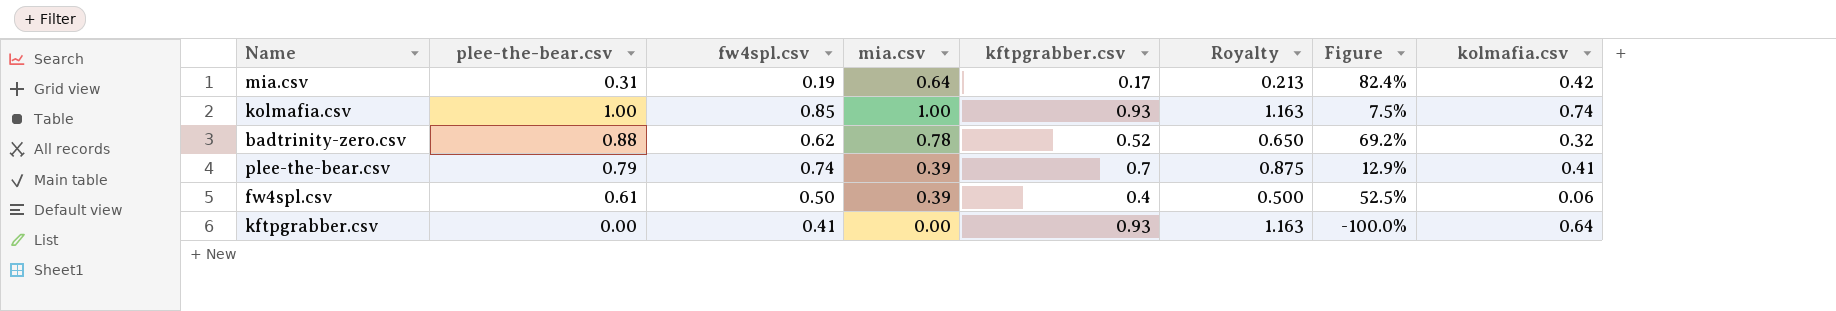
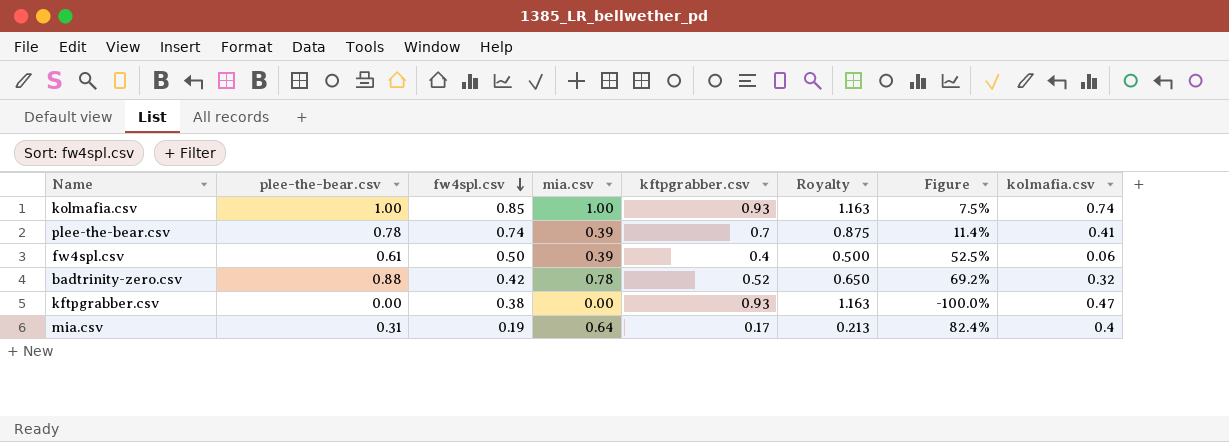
row order: none -> fw4spl.csv descending
plee-the-bear.csv | plee-the-bear.csv: 0.79 -> 0.78
plee-the-bear.csv | Figure: 12.9% -> 11.4%
badtrinity-zero.csv | fw4spl.csv: 0.62 -> 0.42
kftpgrabber.csv | fw4spl.csv: 0.41 -> 0.38
kftpgrabber.csv | kolmafia.csv: 0.64 -> 0.47
mia.csv | kolmafia.csv: 0.42 -> 0.4

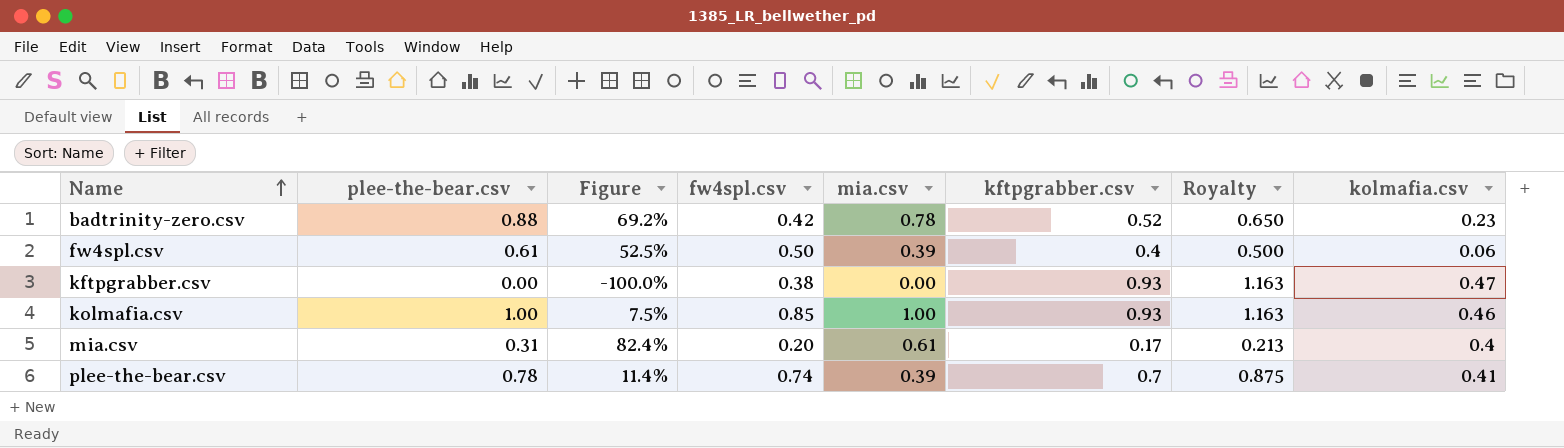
row order: fw4spl.csv descending -> Name ascending
column Figure | position: 7 -> 3
badtrinity-zero.csv | kolmafia.csv: 0.32 -> 0.23
kolmafia.csv | kolmafia.csv: 0.74 -> 0.46
mia.csv | fw4spl.csv: 0.19 -> 0.20
mia.csv | mia.csv: 0.64 -> 0.61

